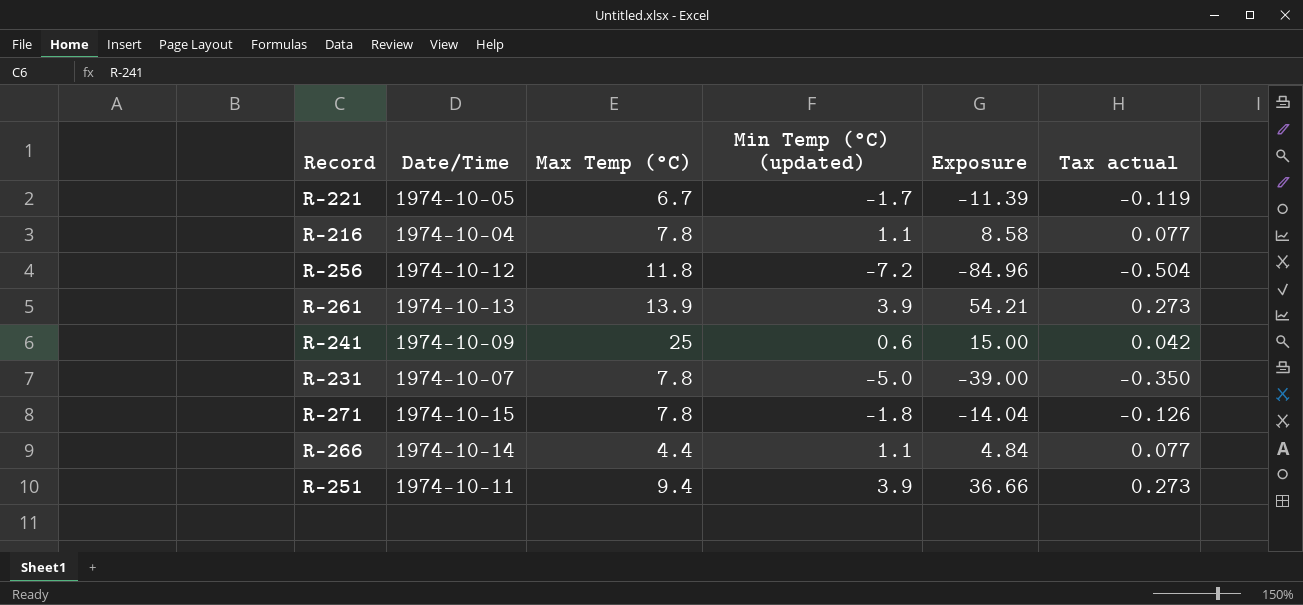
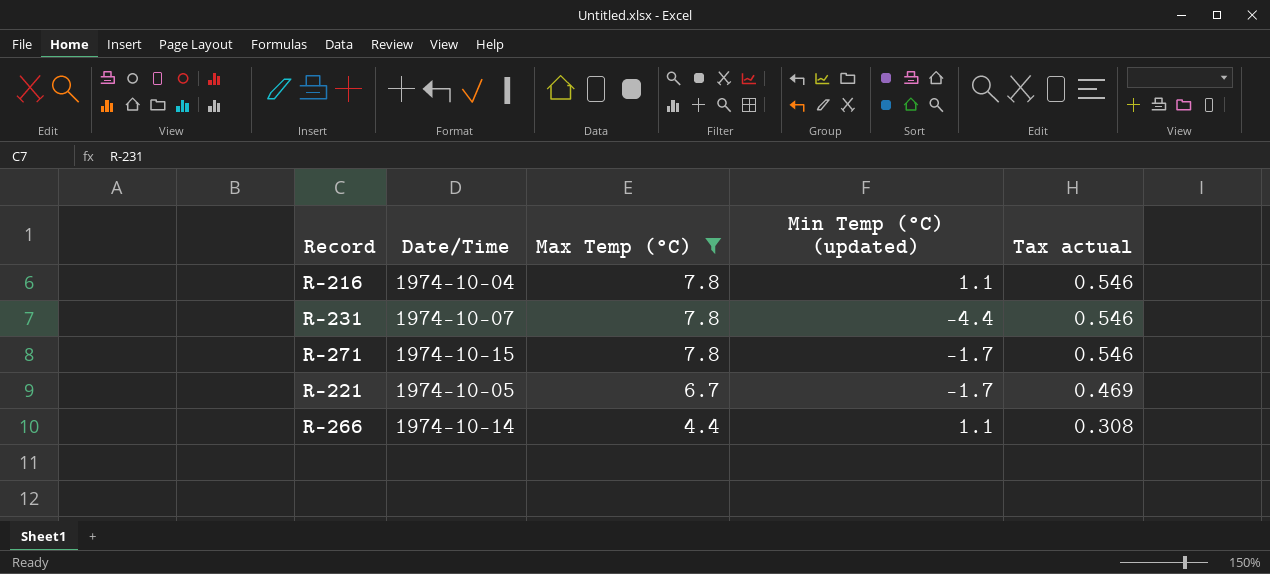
filter: none -> Max Temp (°C) <= 7.8
row order: none -> Max Temp (°C) descending
column Exposure | formula: [Max Temp (°C)] * [Min Temp (°C) (updated)] -> none
column Tax actual | formula: [Min Temp (°C) (updated)] * 0.07 -> [Max Temp (°C)] * 0.07
R-231 | Min Temp (°C) (updated): -5.0 -> -4.4
R-271 | Min Temp (°C) (updated): -1.8 -> -1.7

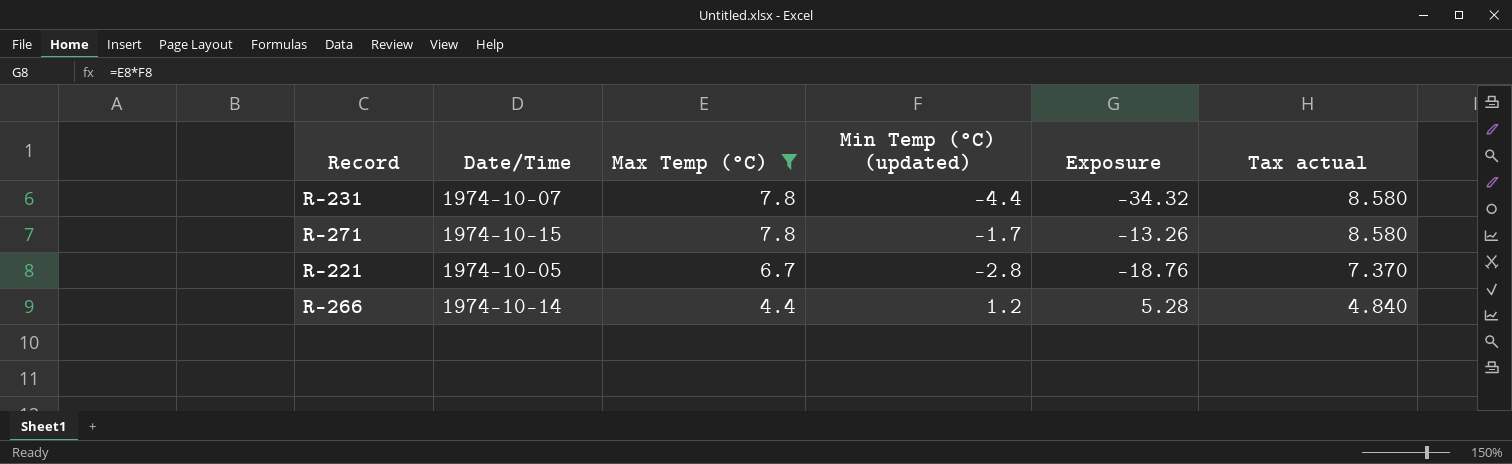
column Exposure | formula: none -> [Max Temp (°C)] * [Min Temp (°C) (updated)]
column Tax actual | formula: [Max Temp (°C)] * 0.07 -> [Max Temp (°C)] * 1.1
row R-216: 1974-10-04 | 7.8 | 1.1 | 0.546 -> none
R-221 | Min Temp (°C) (updated): -1.7 -> -2.8
R-266 | Min Temp (°C) (updated): 1.1 -> 1.2

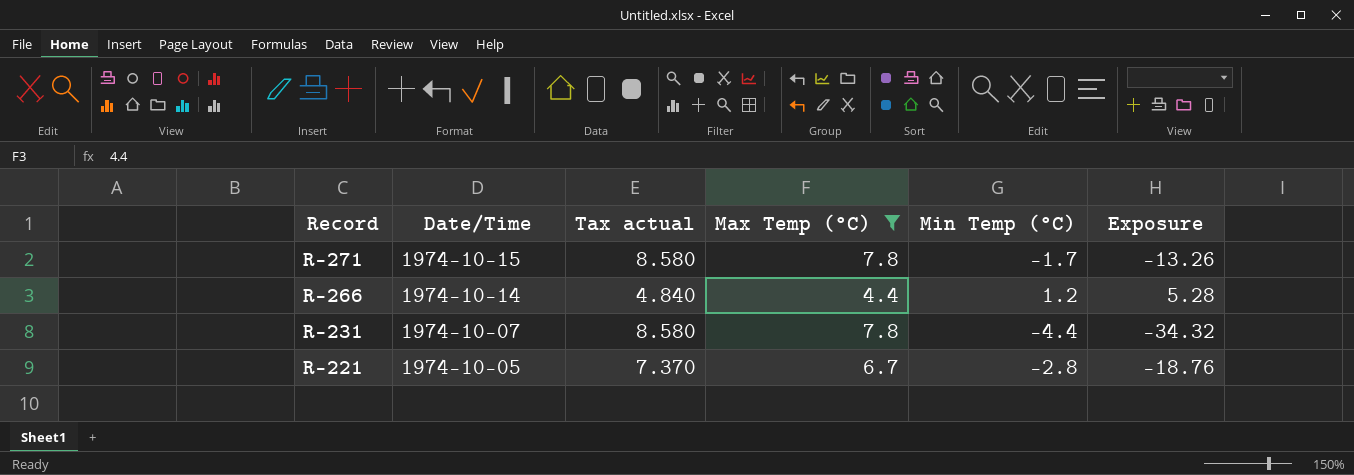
row order: Max Temp (°C) descending -> Record descending
column Tax actual | position: 6 -> 3
column name: Min Temp (°C) (updated) -> Min Temp (°C)

